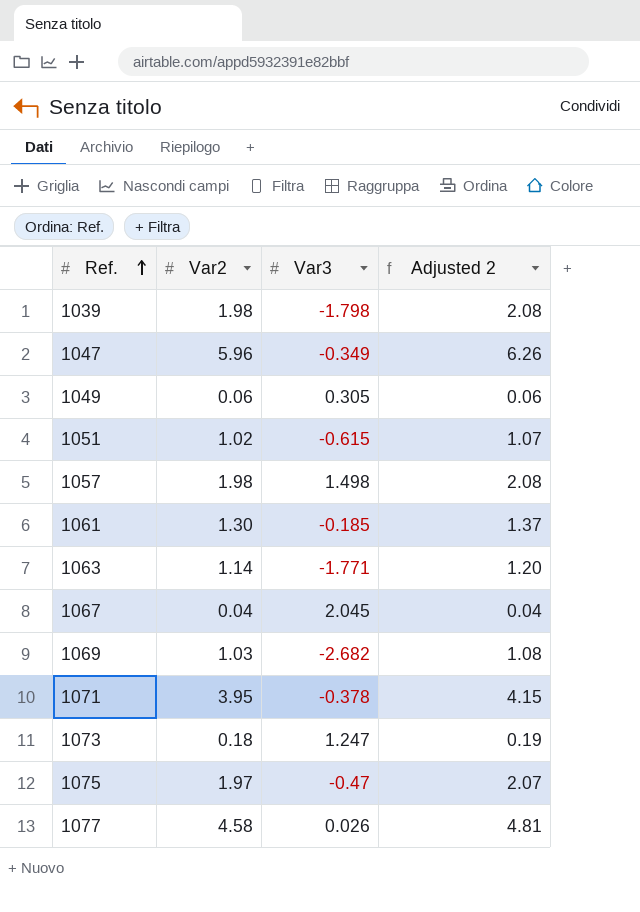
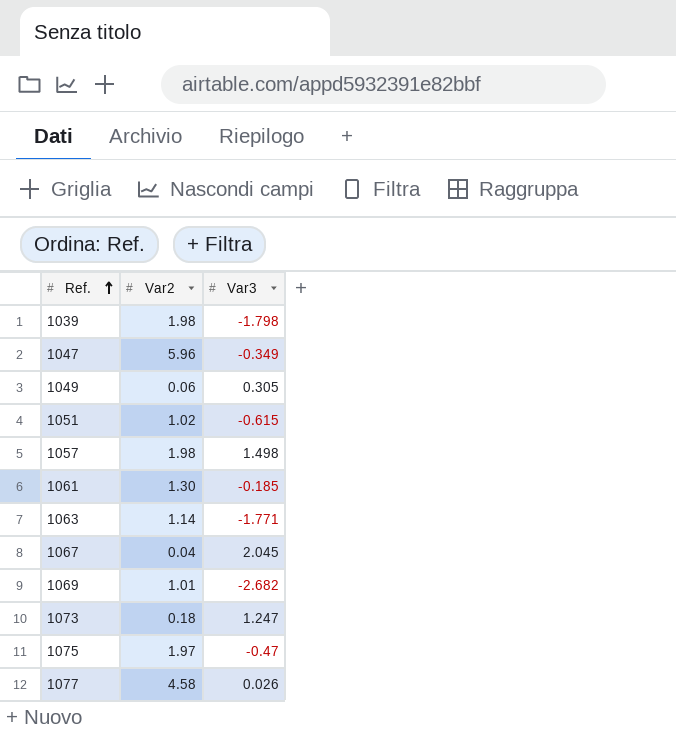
column Adjusted 2 | formula: [Var2] * 1.05 -> none
row 1071: 3.95 | -0.378 | 4.15 -> none
1069 | Var2: 1.03 -> 1.01

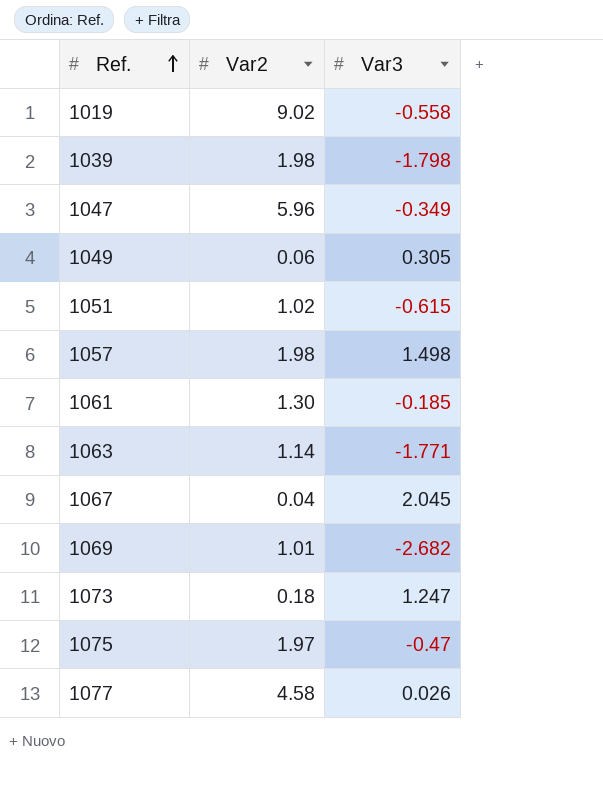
row 1019: none -> 9.02 | -0.558

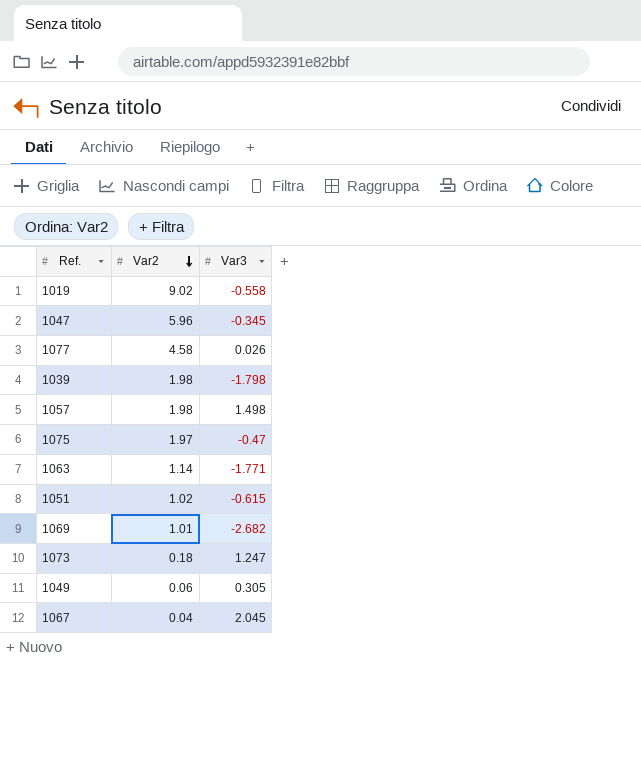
row order: Ref. ascending -> Var2 descending
row 1061: 1.30 | -0.185 -> none
1047 | Var3: -0.349 -> -0.345

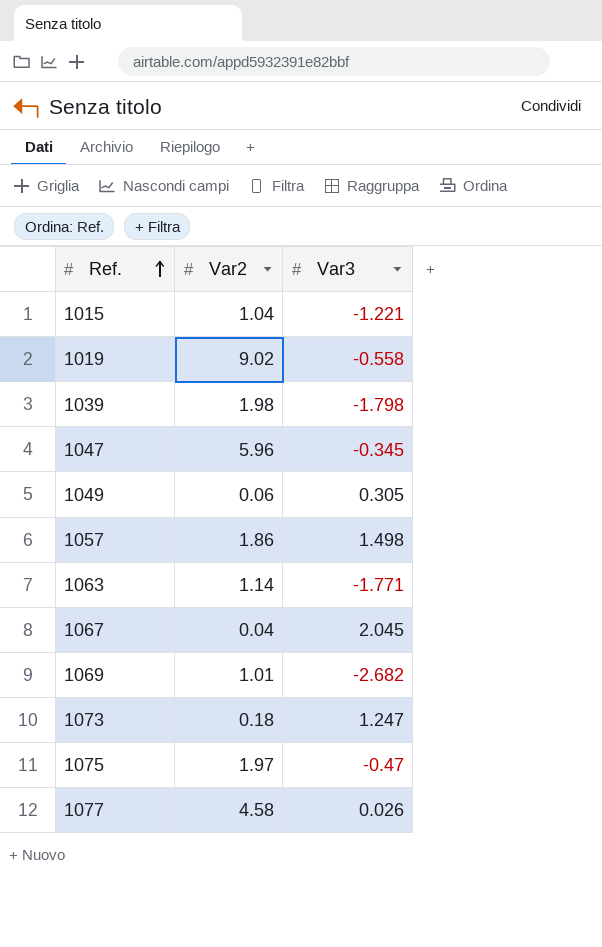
row order: Var2 descending -> Ref. ascending
row 1051: 1.02 | -0.615 -> none
row 1015: none -> 1.04 | -1.221
1057 | Var2: 1.98 -> 1.86

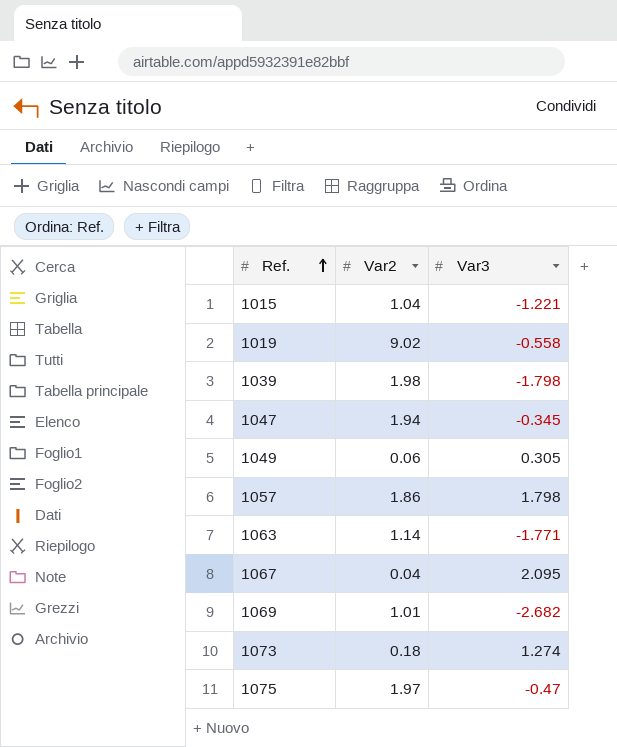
row 1077: 4.58 | 0.026 -> none
1047 | Var2: 5.96 -> 1.94
1057 | Var3: 1.498 -> 1.798
1067 | Var3: 2.045 -> 2.095
1073 | Var3: 1.247 -> 1.274

